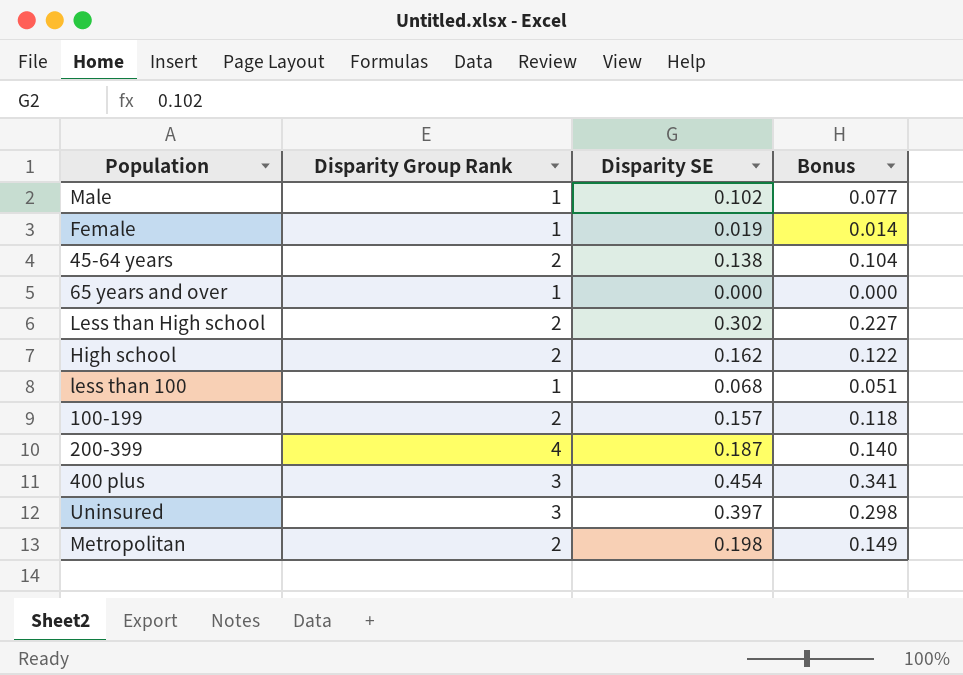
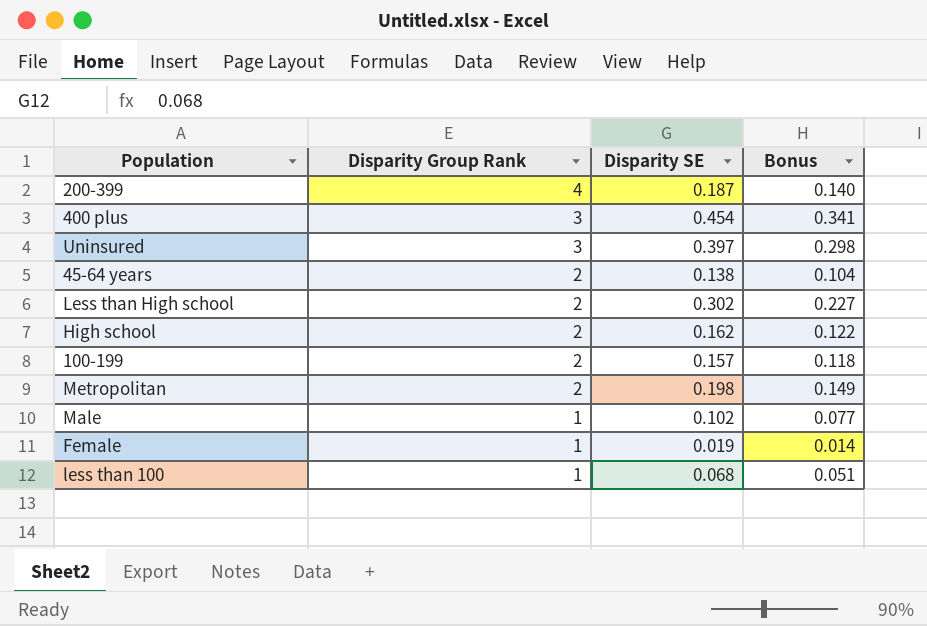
row order: none -> Disparity Group Rank descending
row 65 years and over: 1 | 0.000 | 0.000 -> none

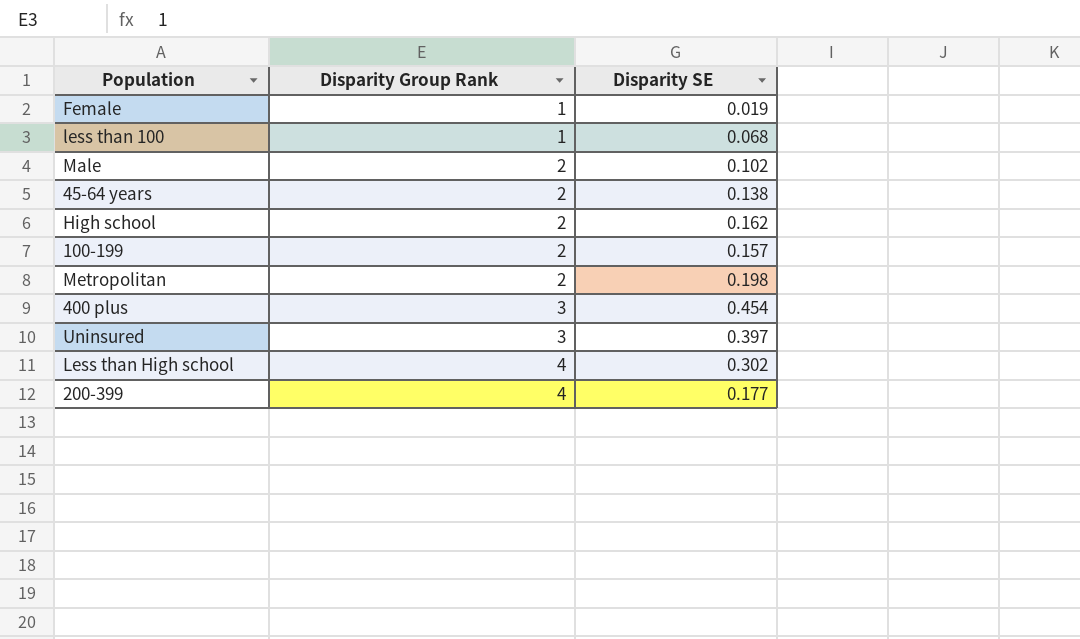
row order: Disparity Group Rank descending -> Disparity Group Rank ascending
column Bonus | formula: [Disparity SE] * 0.75 -> none
Male | Disparity Group Rank: 1 -> 2
Less than High school | Disparity Group Rank: 2 -> 4
200-399 | Disparity SE: 0.187 -> 0.177

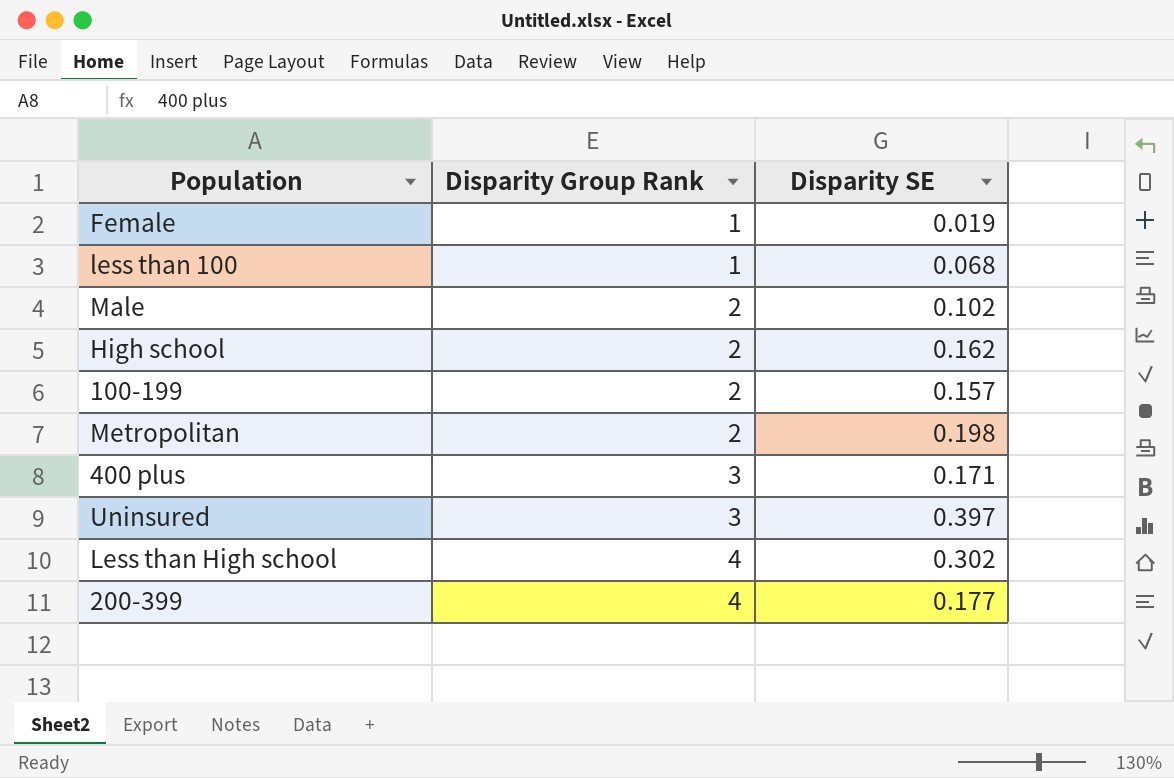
row 45-64 years: 2 | 0.138 -> none
400 plus | Disparity SE: 0.454 -> 0.171

